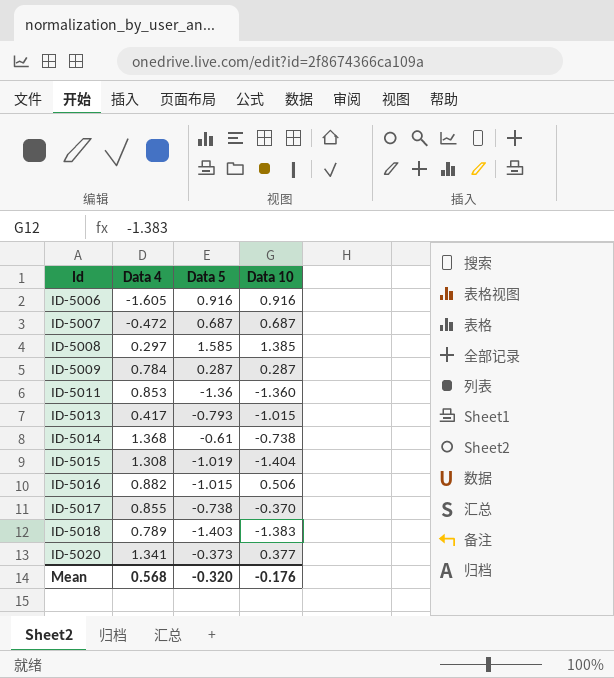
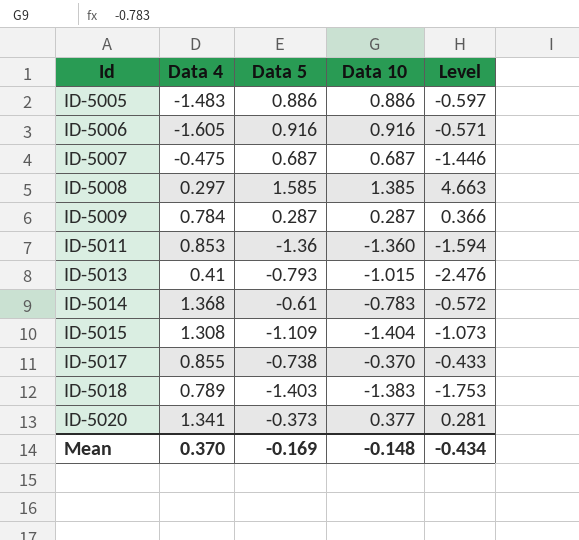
column Level | formula: none -> [Data 10] / [Data 4]
row ID-5016: 0.882 | -1.015 | 0.506 -> none
row ID-5005: none -> -1.483 | 0.886 | 0.886 | -0.597
ID-5007 | Data 4: -0.472 -> -0.475
ID-5013 | Data 4: 0.417 -> 0.41
ID-5014 | Data 10: -0.738 -> -0.783
ID-5015 | Data 5: -1.019 -> -1.109
Mean | Data 4: 0.568 -> 0.370
Mean | Data 5: -0.320 -> -0.169
Mean | Data 10: -0.176 -> -0.148

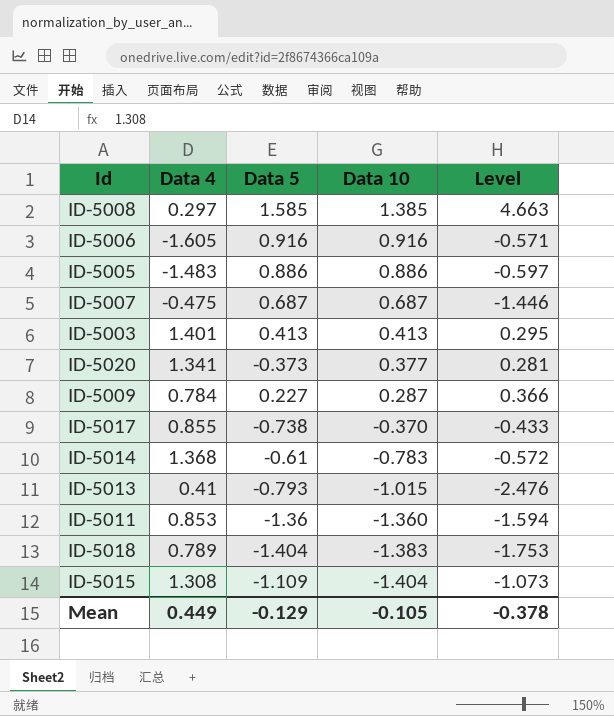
row order: Id ascending -> Data 10 descending
row ID-5003: none -> 1.401 | 0.413 | 0.413 | 0.295
ID-5009 | Data 5: 0.287 -> 0.227
ID-5018 | Data 5: -1.403 -> -1.404
Mean | Data 4: 0.370 -> 0.449
Mean | Data 5: -0.169 -> -0.129
Mean | Data 10: -0.148 -> -0.105
Mean | Level: -0.434 -> -0.378

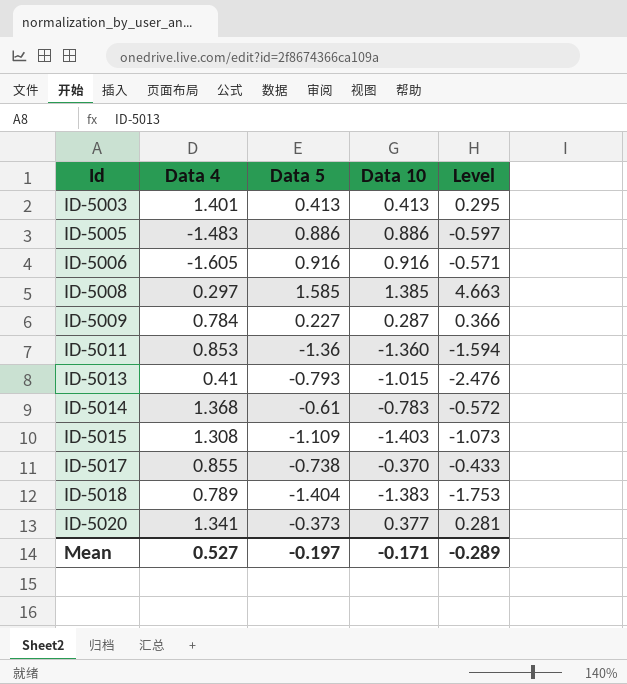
row order: Data 10 descending -> Id ascending
row ID-5007: -0.475 | 0.687 | 0.687 | -1.446 -> none
ID-5015 | Data 10: -1.404 -> -1.403
Mean | Data 4: 0.449 -> 0.527
Mean | Data 5: -0.129 -> -0.197
Mean | Data 10: -0.105 -> -0.171
Mean | Level: -0.378 -> -0.289

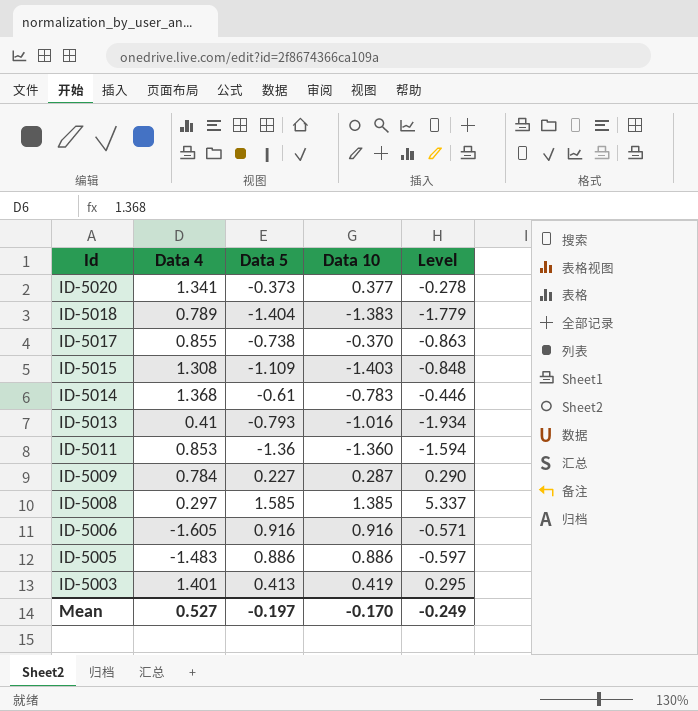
row order: Id ascending -> Id descending
column Level | formula: [Data 10] / [Data 4] -> [Data 5] / [Data 4]
ID-5013 | Data 10: -1.015 -> -1.016
ID-5003 | Data 10: 0.413 -> 0.419
Mean | Data 10: -0.171 -> -0.170
Mean | Level: -0.289 -> -0.249

